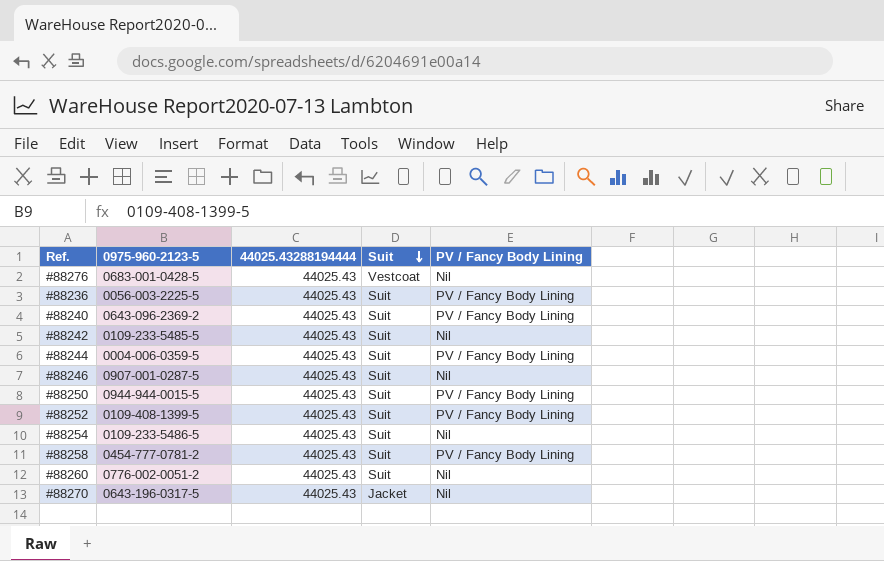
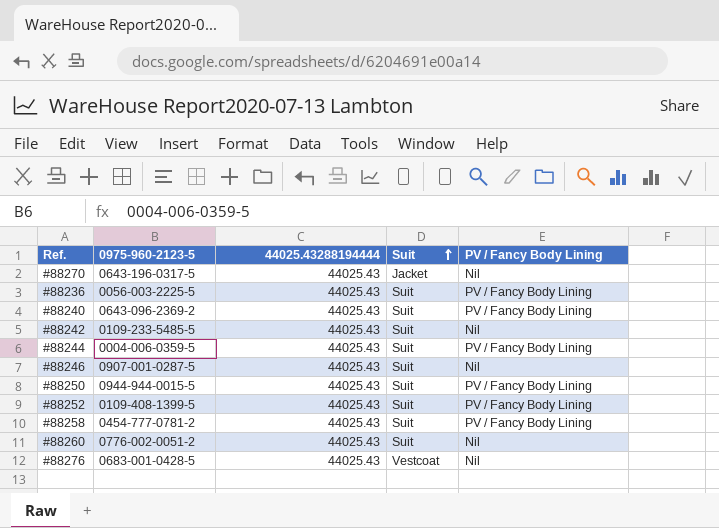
row order: Suit descending -> Suit ascending
row #88254: 0109-233-5486-5 | 44025.43 | Suit | Nil -> none

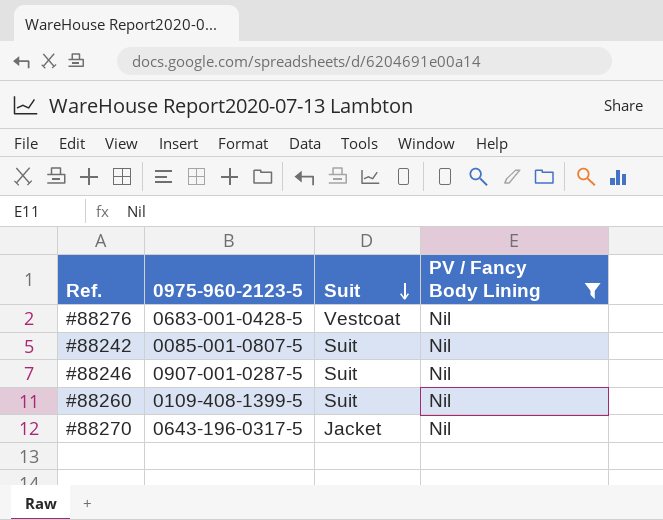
filter: none -> PV / Fancy Body Lining = Nil
row order: Suit ascending -> Suit descending
column 44025.43288194444 | position: 3 -> none
#88242 | 0975-960-2123-5: 0109-233-5485-5 -> 0085-001-0807-5
#88260 | 0975-960-2123-5: 0776-002-0051-2 -> 0109-408-1399-5

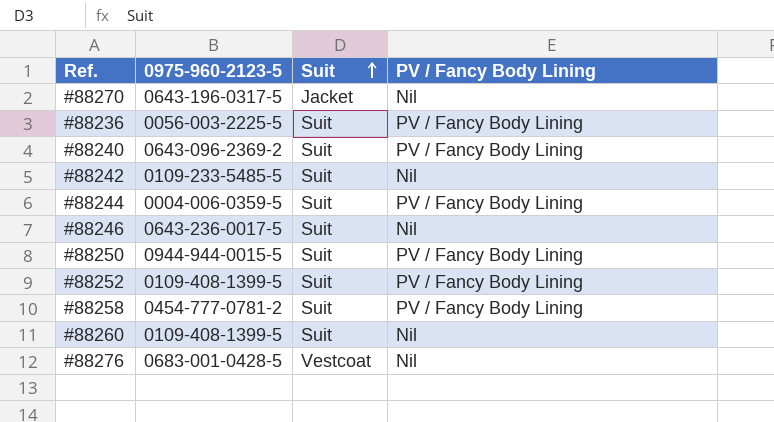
filter: PV / Fancy Body Lining = Nil -> none
row order: Suit descending -> Suit ascending
#88242 | 0975-960-2123-5: 0085-001-0807-5 -> 0109-233-5485-5
#88246 | 0975-960-2123-5: 0907-001-0287-5 -> 0643-236-0017-5

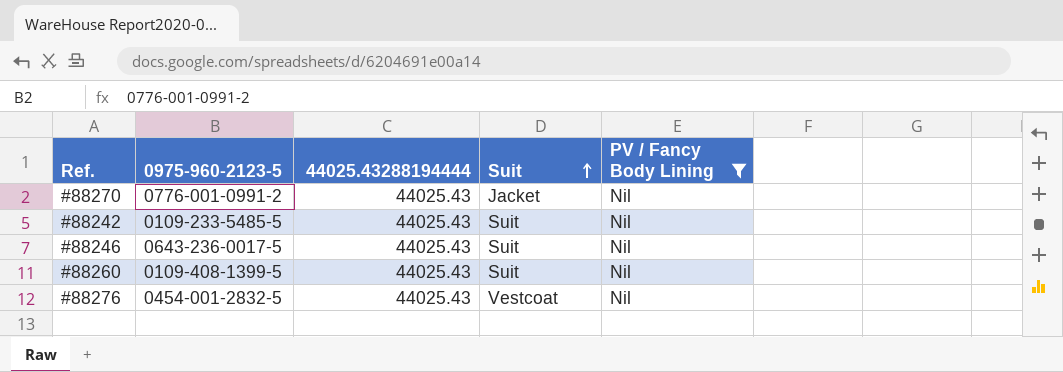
filter: none -> PV / Fancy Body Lining = Nil
column 44025.43288194444 | position: none -> 3
#88270 | 0975-960-2123-5: 0643-196-0317-5 -> 0776-001-0991-2
#88276 | 0975-960-2123-5: 0683-001-0428-5 -> 0454-001-2832-5

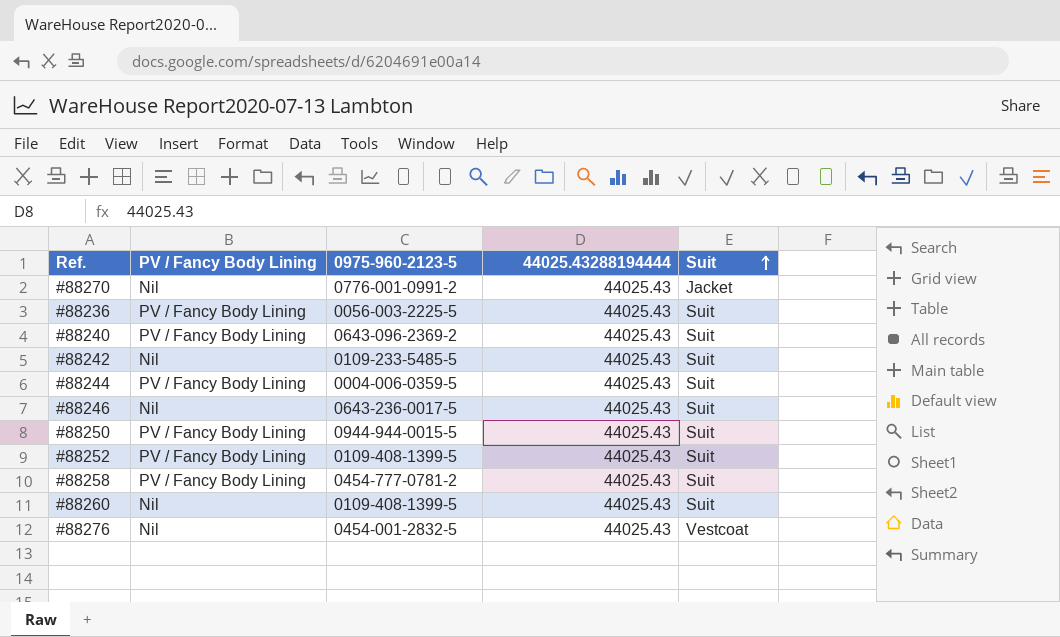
filter: PV / Fancy Body Lining = Nil -> none
column PV / Fancy Body Lining | position: 5 -> 2

